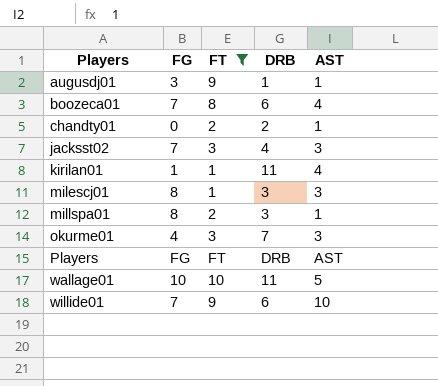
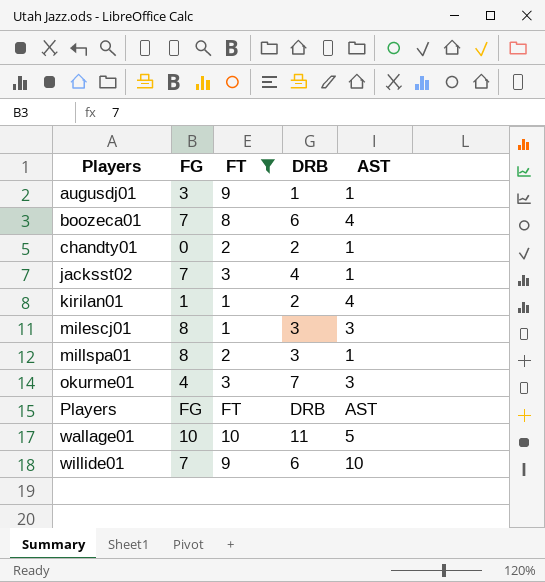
jacksst02 | AST: 3 -> 1
kirilan01 | DRB: 11 -> 2

